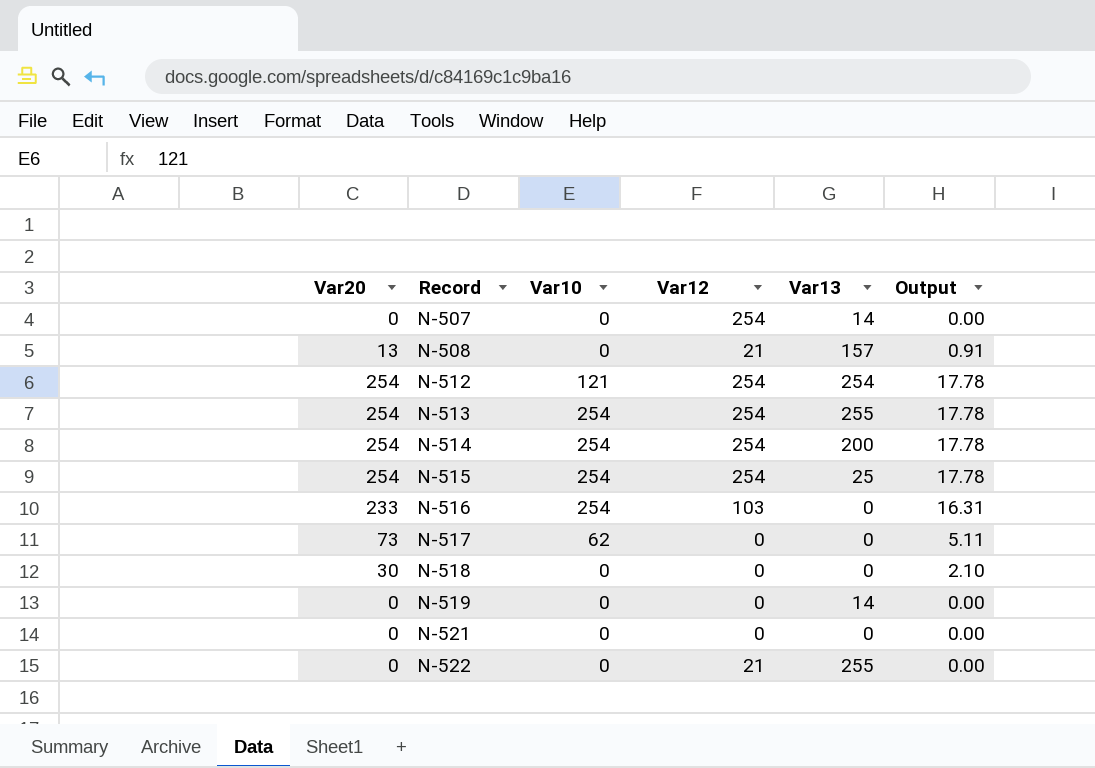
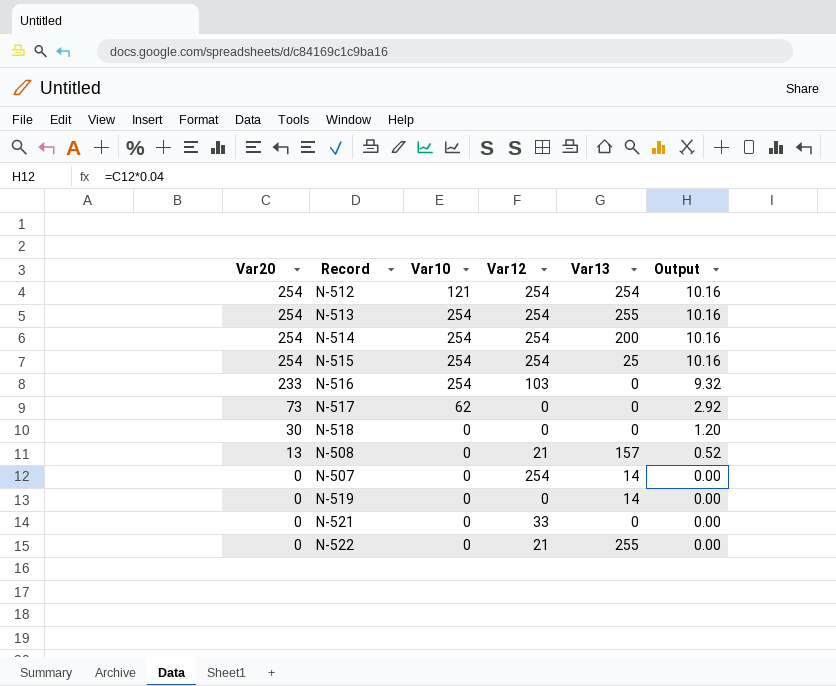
row order: Record ascending -> Var20 descending
column Output | formula: [Var20] * 0.07 -> [Var20] * 0.04
N-521 | Var12: 0 -> 33

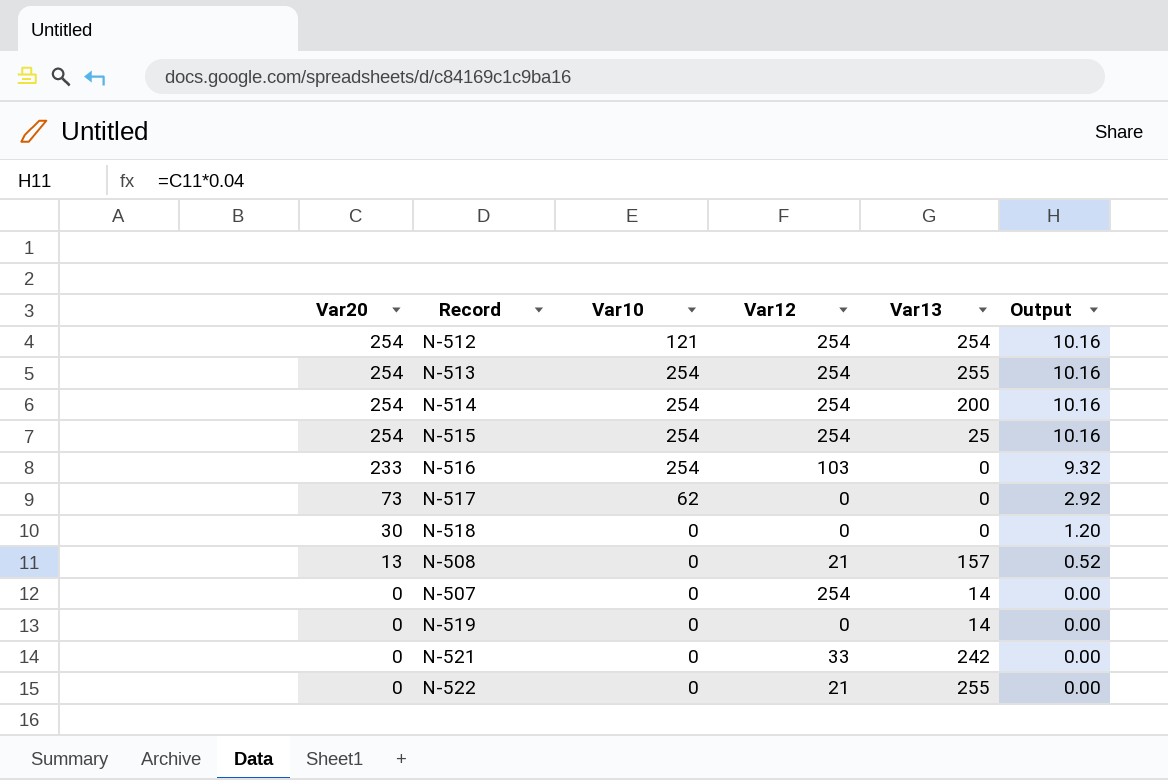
N-521 | Var13: 0 -> 242

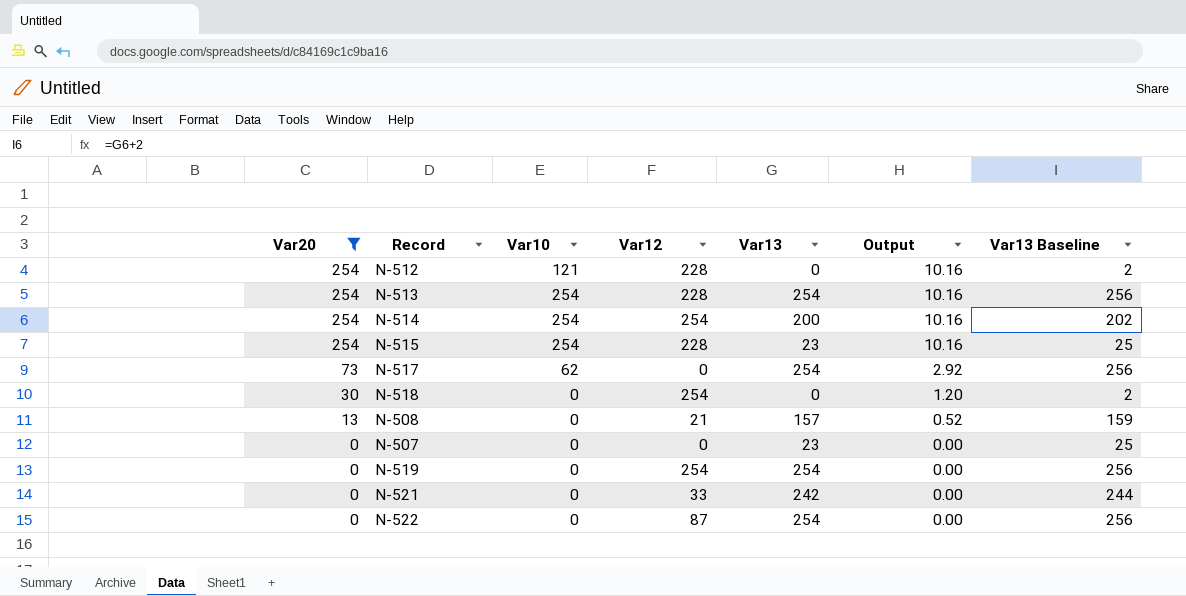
filter: none -> Var20 != 233
column Var13 Baseline | formula: none -> [Var13] + 2
N-512 | Var12: 254 -> 228
N-512 | Var13: 254 -> 0
N-513 | Var12: 254 -> 228
N-513 | Var13: 255 -> 254
N-515 | Var12: 254 -> 228
N-515 | Var13: 25 -> 23
N-517 | Var13: 0 -> 254
N-518 | Var12: 0 -> 254
N-507 | Var12: 254 -> 0
N-507 | Var13: 14 -> 23
N-519 | Var12: 0 -> 254
N-519 | Var13: 14 -> 254
N-522 | Var12: 21 -> 87
N-522 | Var13: 255 -> 254

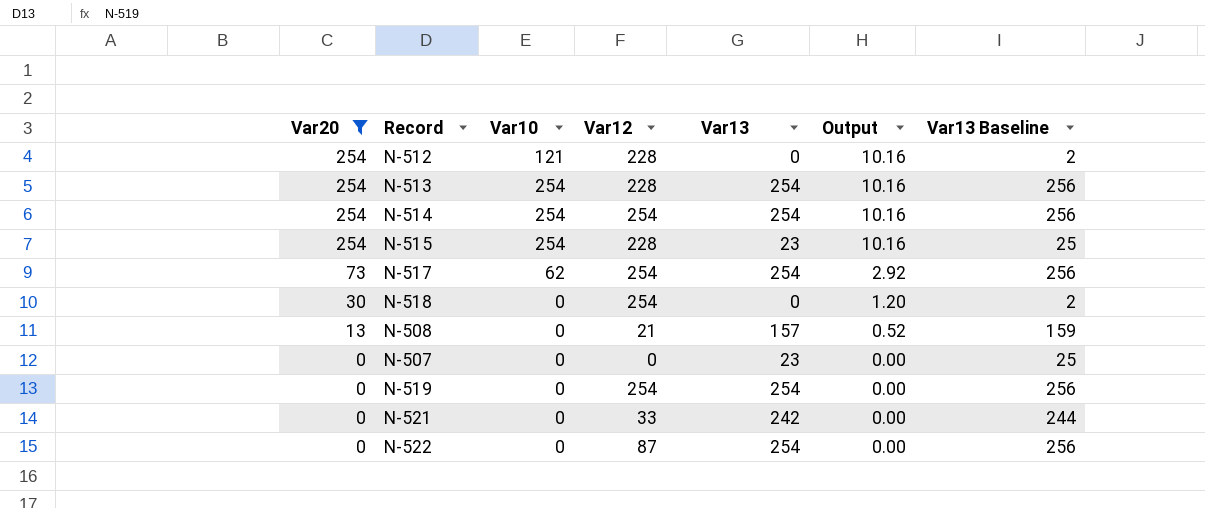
N-514 | Var13: 200 -> 254
N-514 | Var13 Baseline: 202 -> 256
N-517 | Var12: 0 -> 254

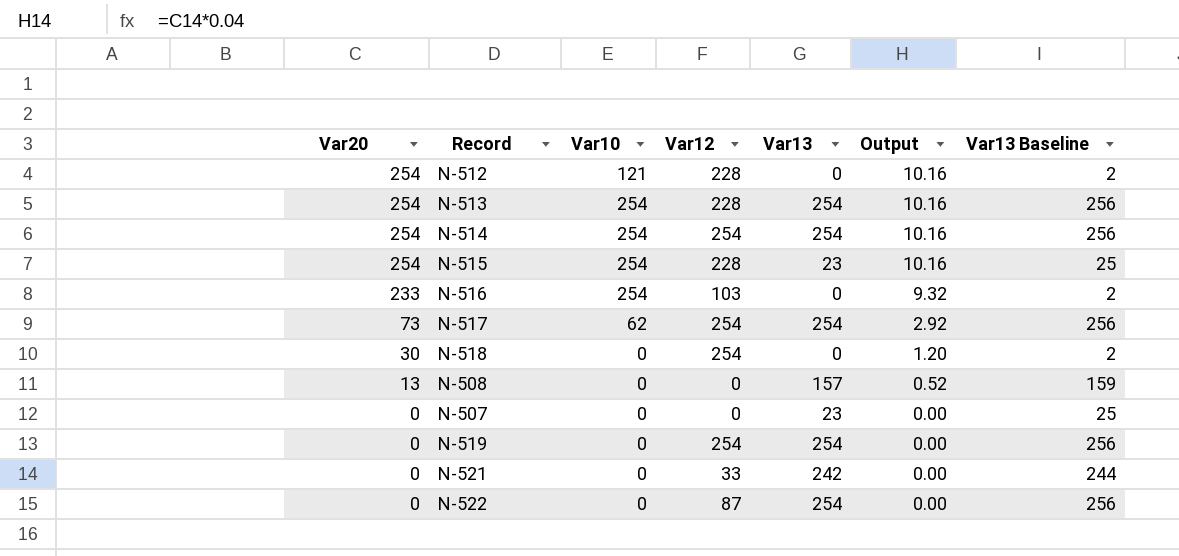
filter: Var20 != 233 -> none
N-508 | Var12: 21 -> 0

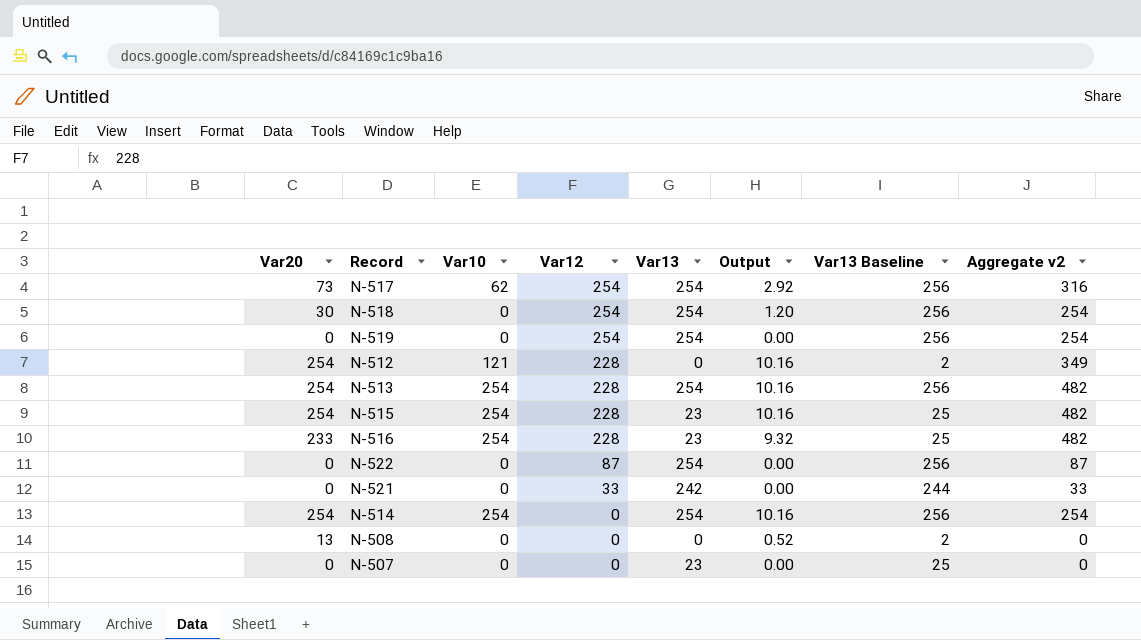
row order: Var20 descending -> Var12 descending
column Aggregate v2 | formula: none -> [Var10] + [Var12]
N-518 | Var13: 0 -> 254
N-518 | Var13 Baseline: 2 -> 256
N-516 | Var12: 103 -> 228
N-516 | Var13: 0 -> 23
N-516 | Var13 Baseline: 2 -> 25
N-514 | Var12: 254 -> 0
N-508 | Var13: 157 -> 0
N-508 | Var13 Baseline: 159 -> 2

